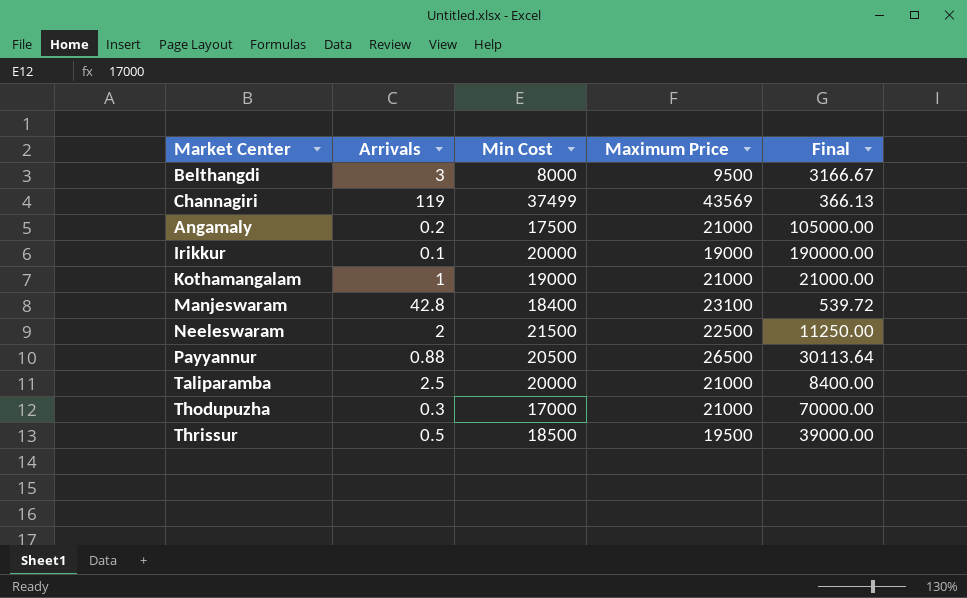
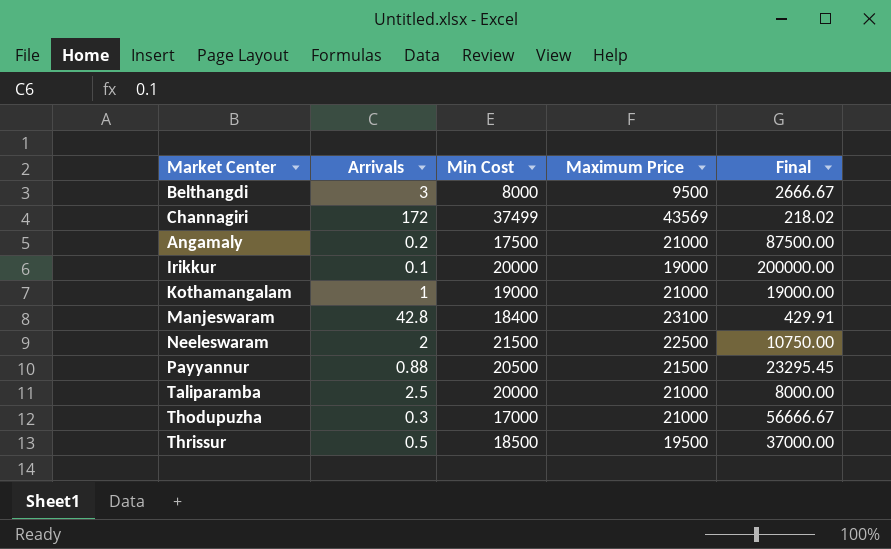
column Final | formula: [Maximum Price] / [Arrivals] -> [Min Cost] / [Arrivals]
Channagiri | Arrivals: 119 -> 172
Payyannur | Maximum Price: 26500 -> 21500

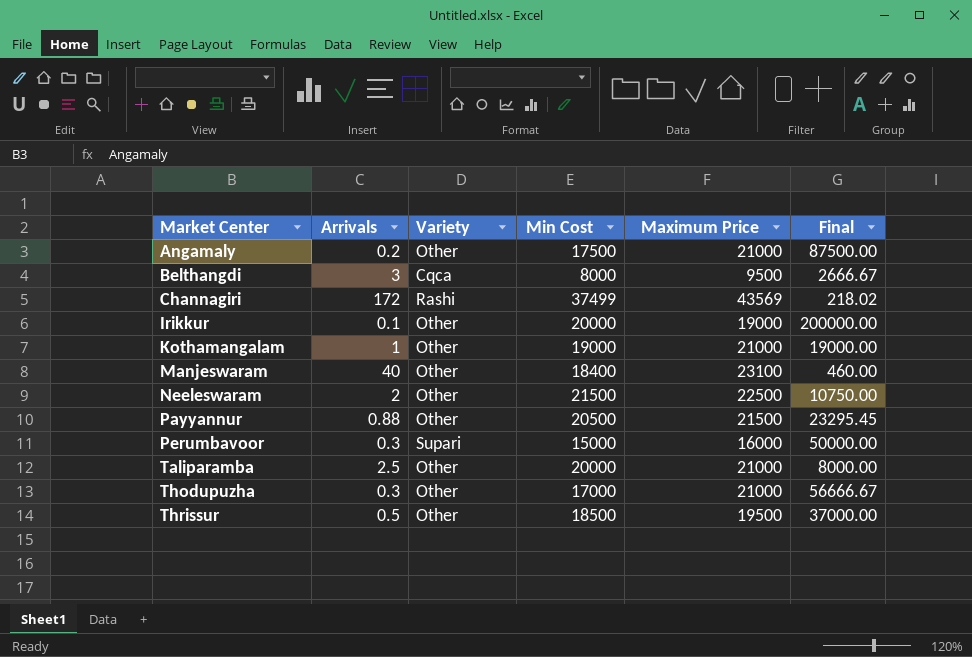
row order: none -> Market Center ascending
column Variety | position: none -> 3
Manjeswaram | Arrivals: 42.8 -> 40
Manjeswaram | Final: 429.91 -> 460.00
row Perumbavoor: none -> 0.3 | Supari | 15000 | 16000 | 50000.00

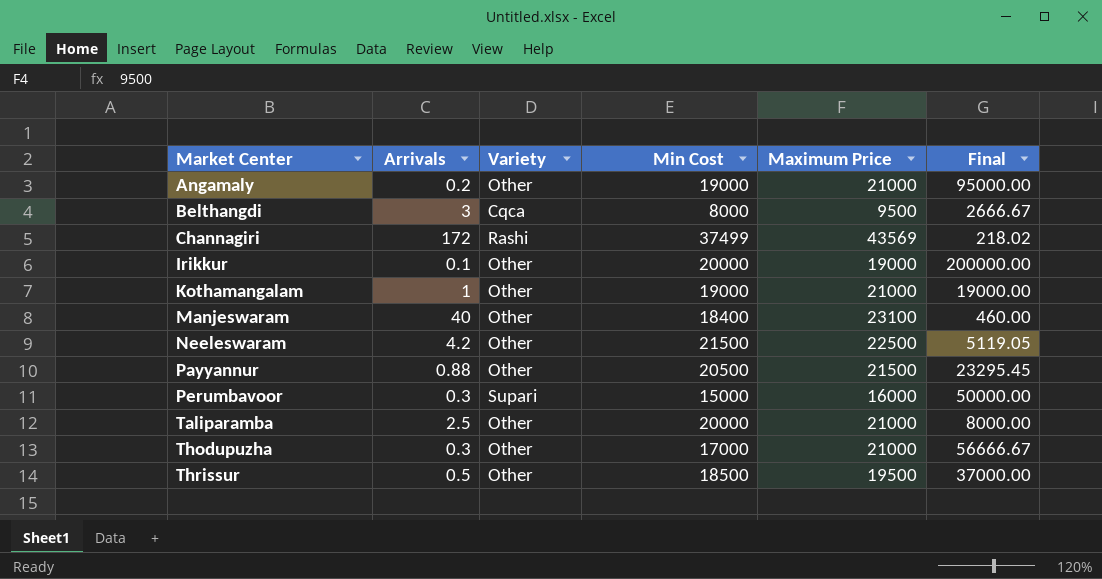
Angamaly | Min Cost: 17500 -> 19000
Angamaly | Final: 87500.00 -> 95000.00
Neeleswaram | Arrivals: 2 -> 4.2
Neeleswaram | Final: 10750.00 -> 5119.05

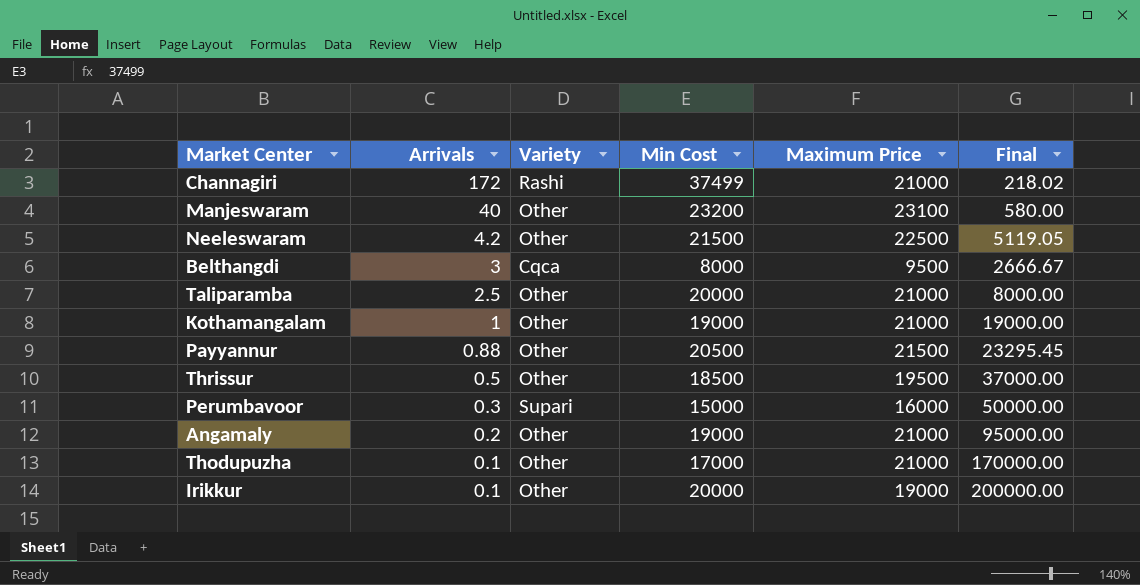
row order: Market Center ascending -> Arrivals descending
Channagiri | Maximum Price: 43569 -> 21000
Manjeswaram | Min Cost: 18400 -> 23200
Manjeswaram | Final: 460.00 -> 580.00
Thodupuzha | Arrivals: 0.3 -> 0.1
Thodupuzha | Final: 56666.67 -> 170000.00

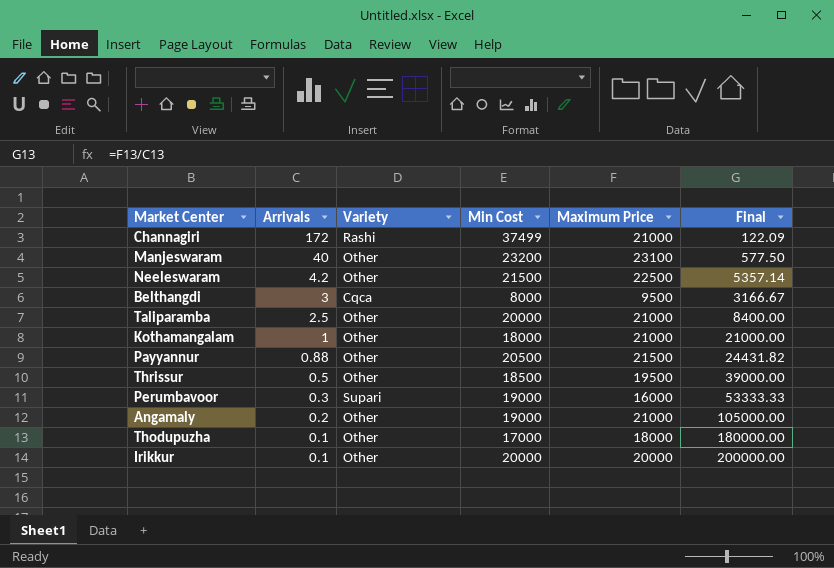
column Final | formula: [Min Cost] / [Arrivals] -> [Maximum Price] / [Arrivals]
Kothamangalam | Min Cost: 19000 -> 18000
Perumbavoor | Min Cost: 15000 -> 19000
Thodupuzha | Maximum Price: 21000 -> 18000
Irikkur | Maximum Price: 19000 -> 20000

